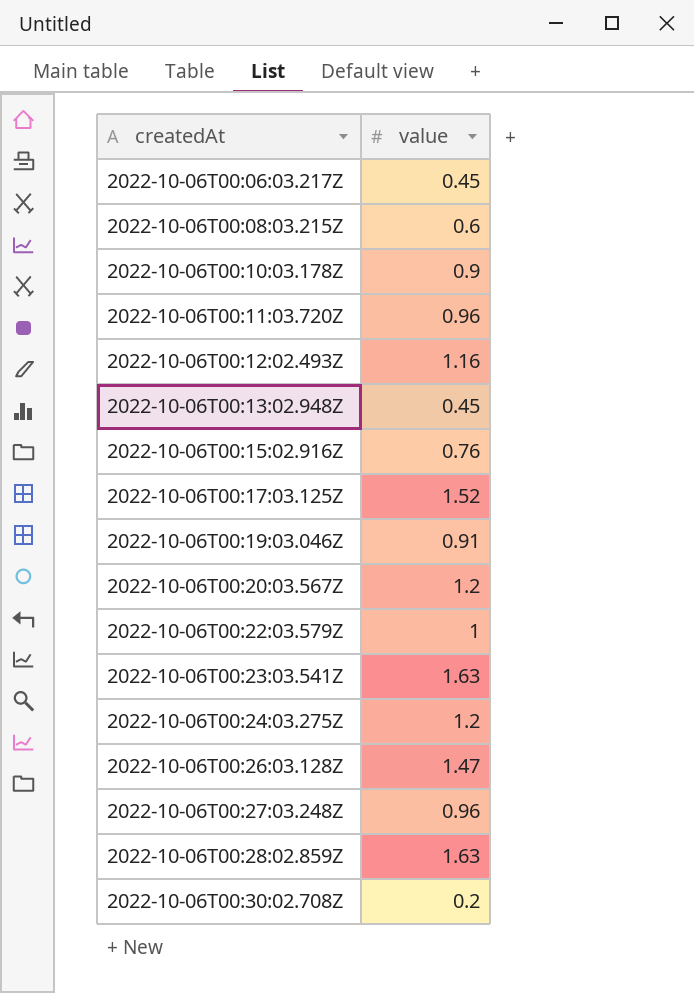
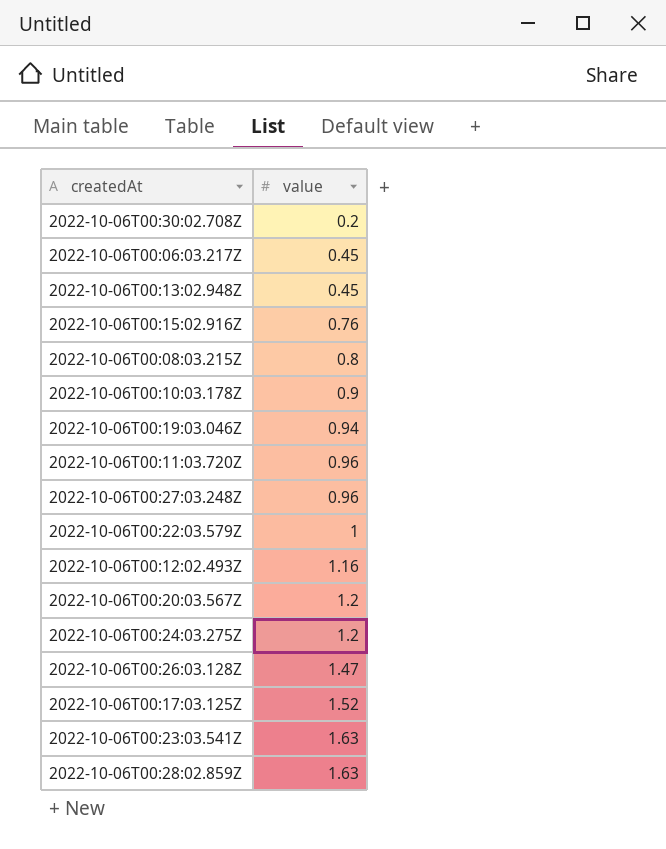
row order: createdAt ascending -> value ascending
2022-10-06T00:08:03.215Z | value: 0.6 -> 0.8
2022-10-06T00:19:03.046Z | value: 0.91 -> 0.94

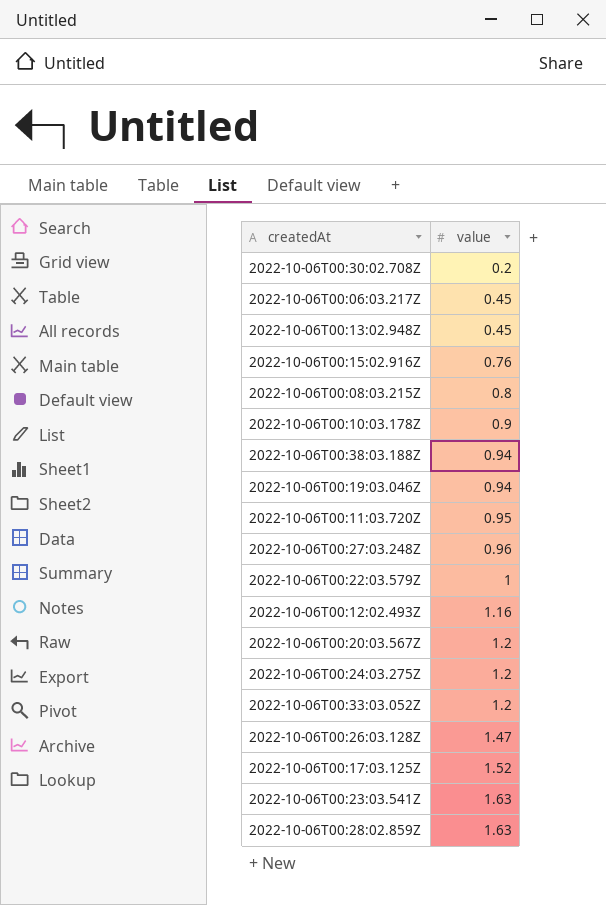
row 2022-10-06T00:38:03.188Z: none -> 0.94
2022-10-06T00:11:03.720Z | value: 0.96 -> 0.95
row 2022-10-06T00:33:03.052Z: none -> 1.2

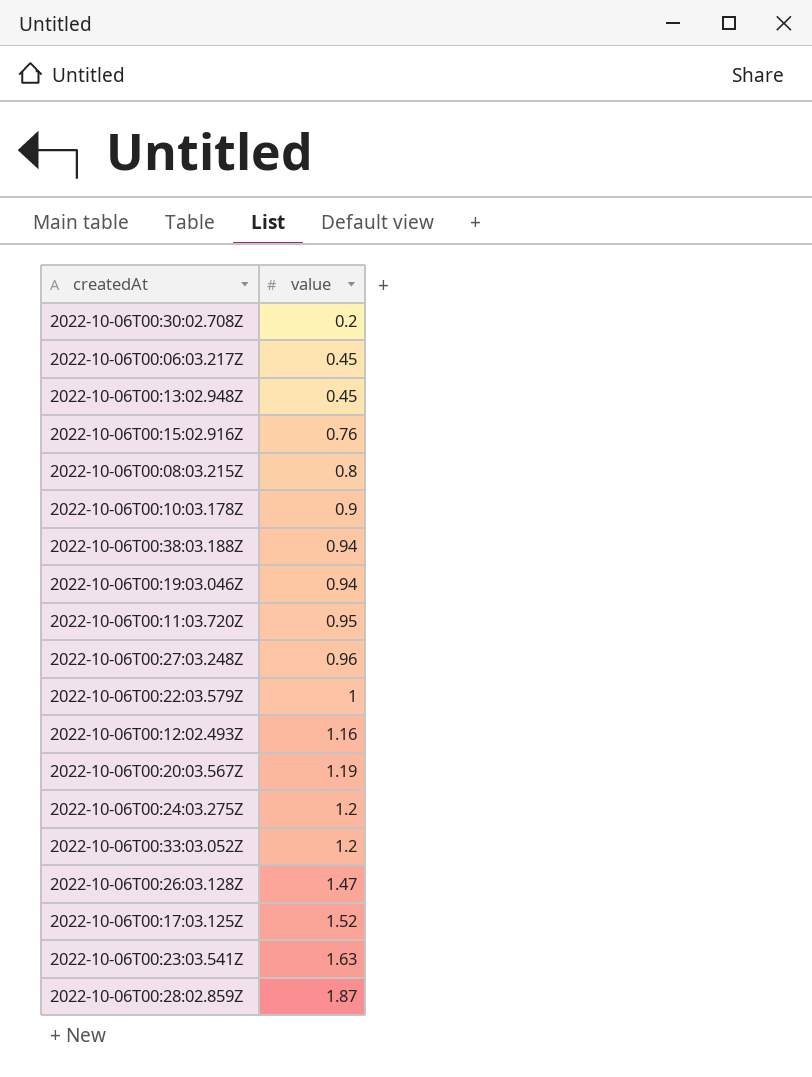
2022-10-06T00:20:03.567Z | value: 1.2 -> 1.19
2022-10-06T00:28:02.859Z | value: 1.63 -> 1.87

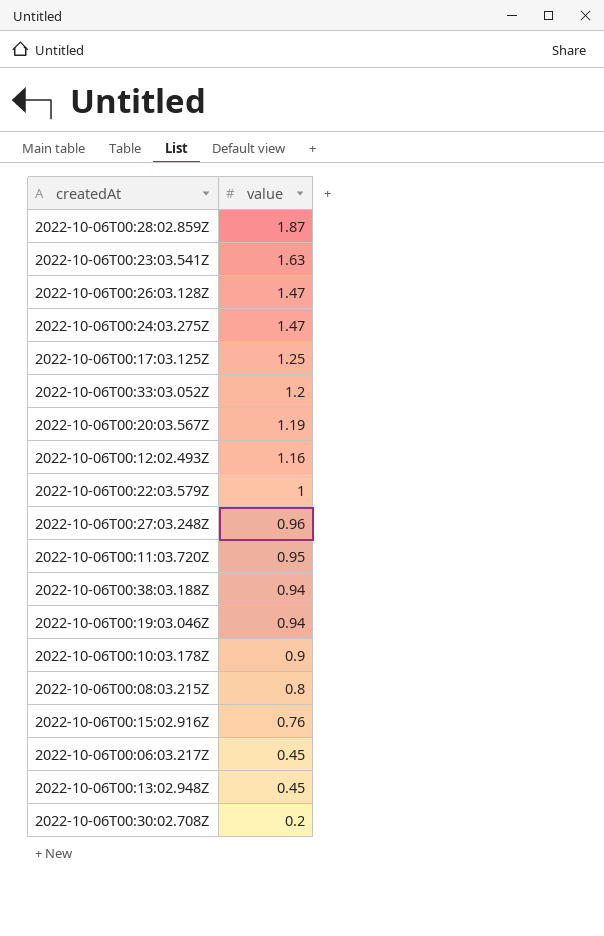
row order: value ascending -> value descending
2022-10-06T00:24:03.275Z | value: 1.2 -> 1.47
2022-10-06T00:17:03.125Z | value: 1.52 -> 1.25

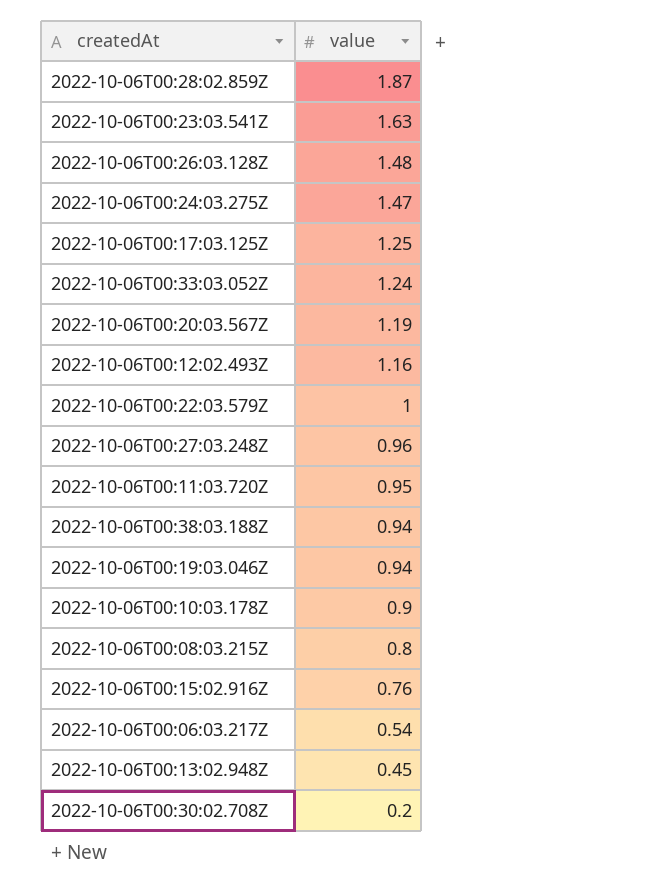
2022-10-06T00:26:03.128Z | value: 1.47 -> 1.48
2022-10-06T00:33:03.052Z | value: 1.2 -> 1.24
2022-10-06T00:06:03.217Z | value: 0.45 -> 0.54

